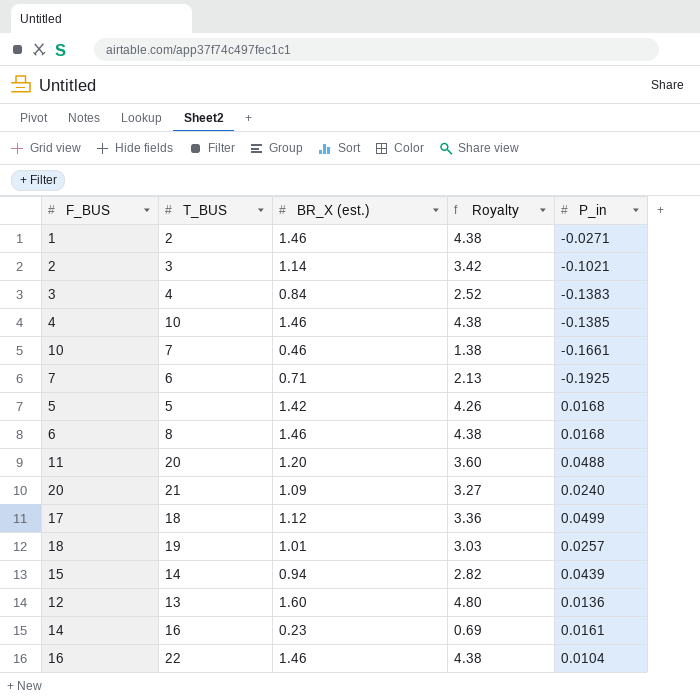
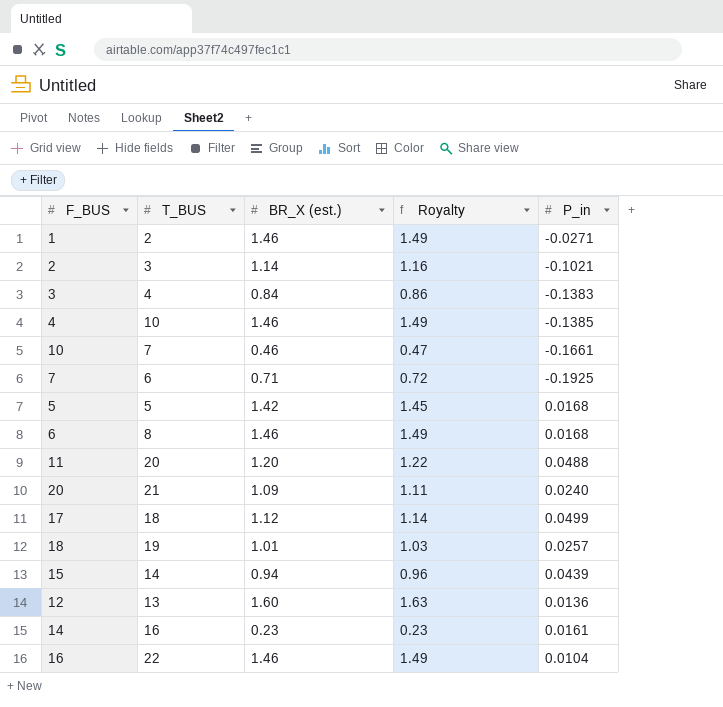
column Royalty | formula: [BR_X (est.)] * 3 -> [BR_X (est.)] * 1.02

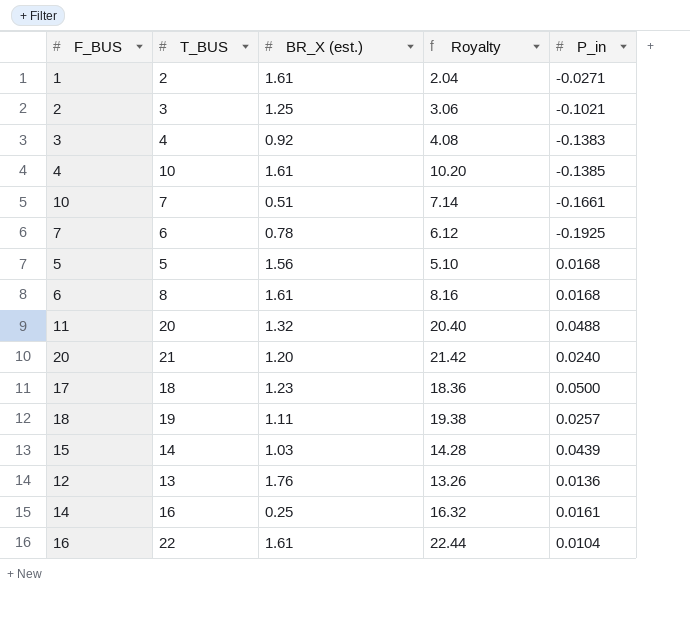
column Royalty | formula: [BR_X (est.)] * 1.02 -> [T_BUS] * 1.02
1 | BR_X (est.): 1.46 -> 1.61
2 | BR_X (est.): 1.14 -> 1.25
3 | BR_X (est.): 0.84 -> 0.92
4 | BR_X (est.): 1.46 -> 1.61
10 | BR_X (est.): 0.46 -> 0.51
7 | BR_X (est.): 0.71 -> 0.78
5 | BR_X (est.): 1.42 -> 1.56
6 | BR_X (est.): 1.46 -> 1.61
11 | BR_X (est.): 1.20 -> 1.32
20 | BR_X (est.): 1.09 -> 1.20
17 | BR_X (est.): 1.12 -> 1.23
17 | P_in: 0.0499 -> 0.0500
18 | BR_X (est.): 1.01 -> 1.11
15 | BR_X (est.): 0.94 -> 1.03
12 | BR_X (est.): 1.60 -> 1.76
14 | BR_X (est.): 0.23 -> 0.25
16 | BR_X (est.): 1.46 -> 1.61

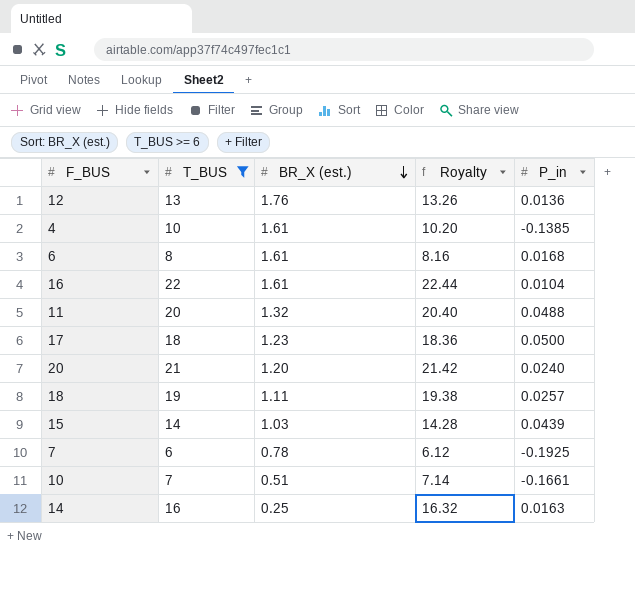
filter: none -> T_BUS >= 6
row order: none -> BR_X (est.) descending
14 | P_in: 0.0161 -> 0.0163

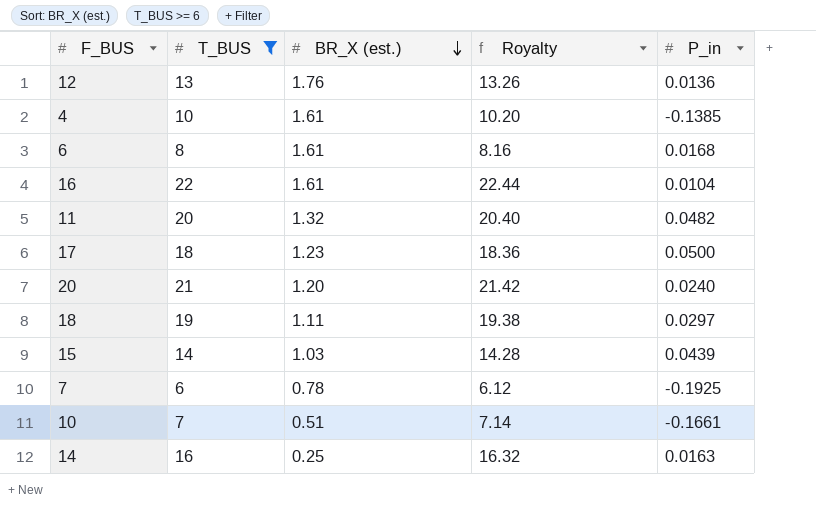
11 | P_in: 0.0488 -> 0.0482
18 | P_in: 0.0257 -> 0.0297

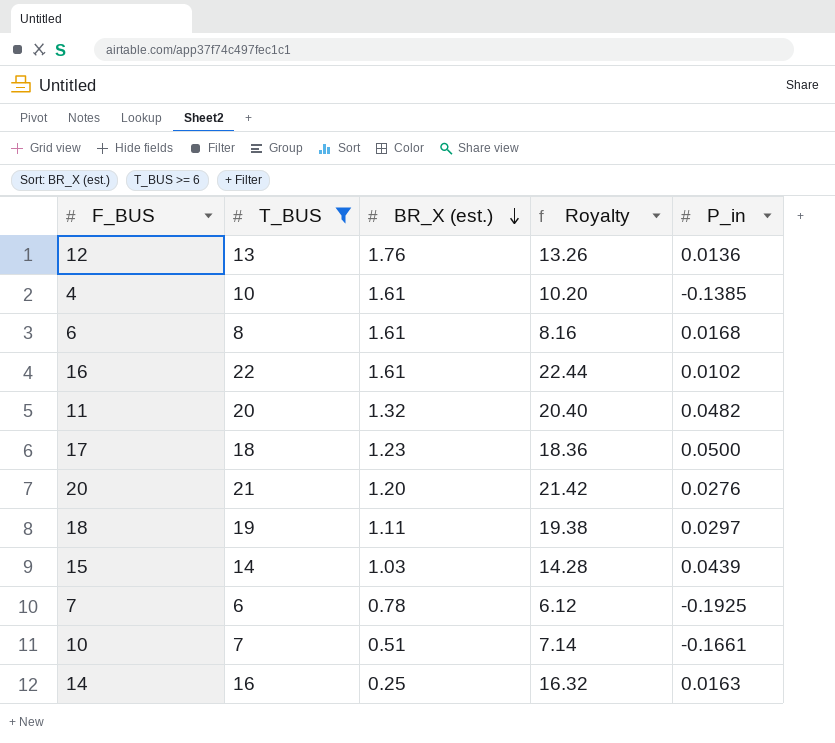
16 | P_in: 0.0104 -> 0.0102
20 | P_in: 0.0240 -> 0.0276

